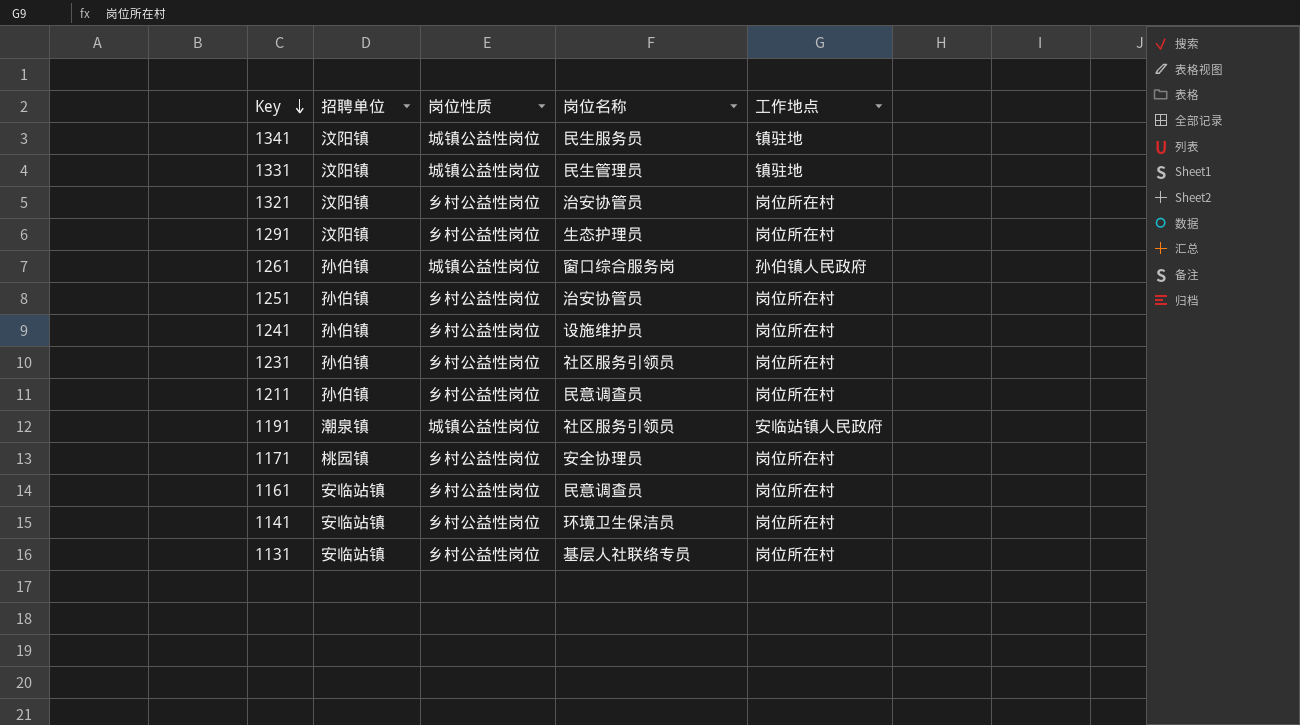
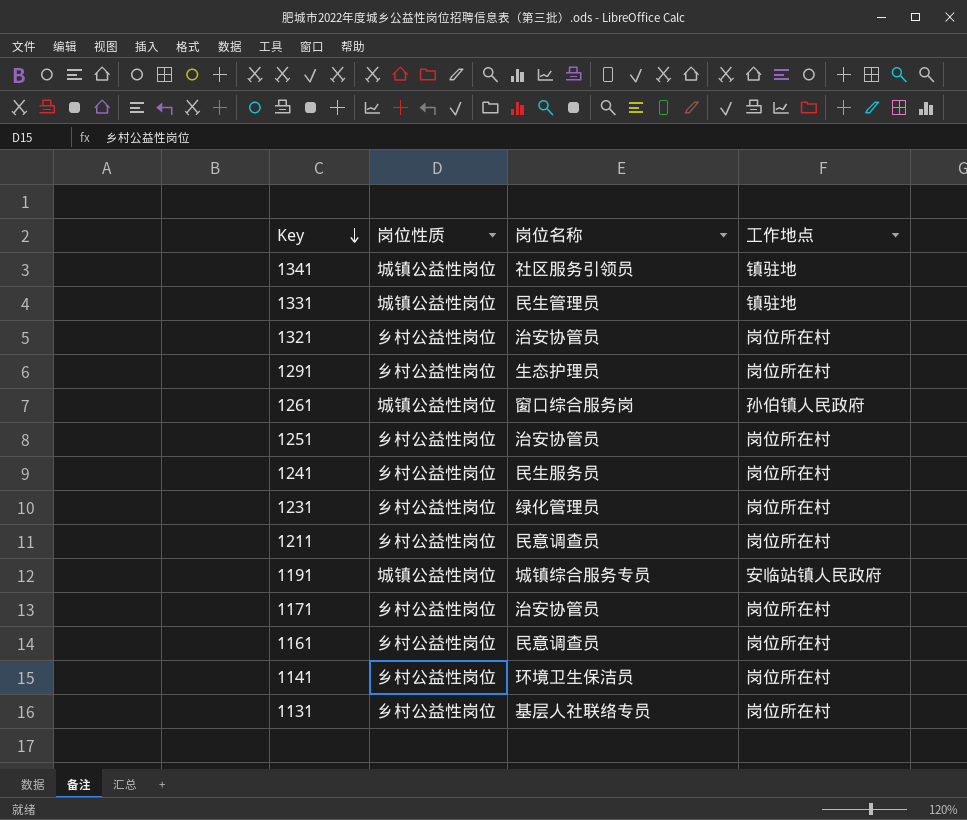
column 招聘单位 | position: 2 -> none
1341 | 岗位名称: 民生服务员 -> 社区服务引领员
1241 | 岗位名称: 设施维护员 -> 民生服务员
1231 | 岗位名称: 社区服务引领员 -> 绿化管理员
1191 | 岗位名称: 社区服务引领员 -> 城镇综合服务专员
1171 | 岗位名称: 安全协理员 -> 治安协管员

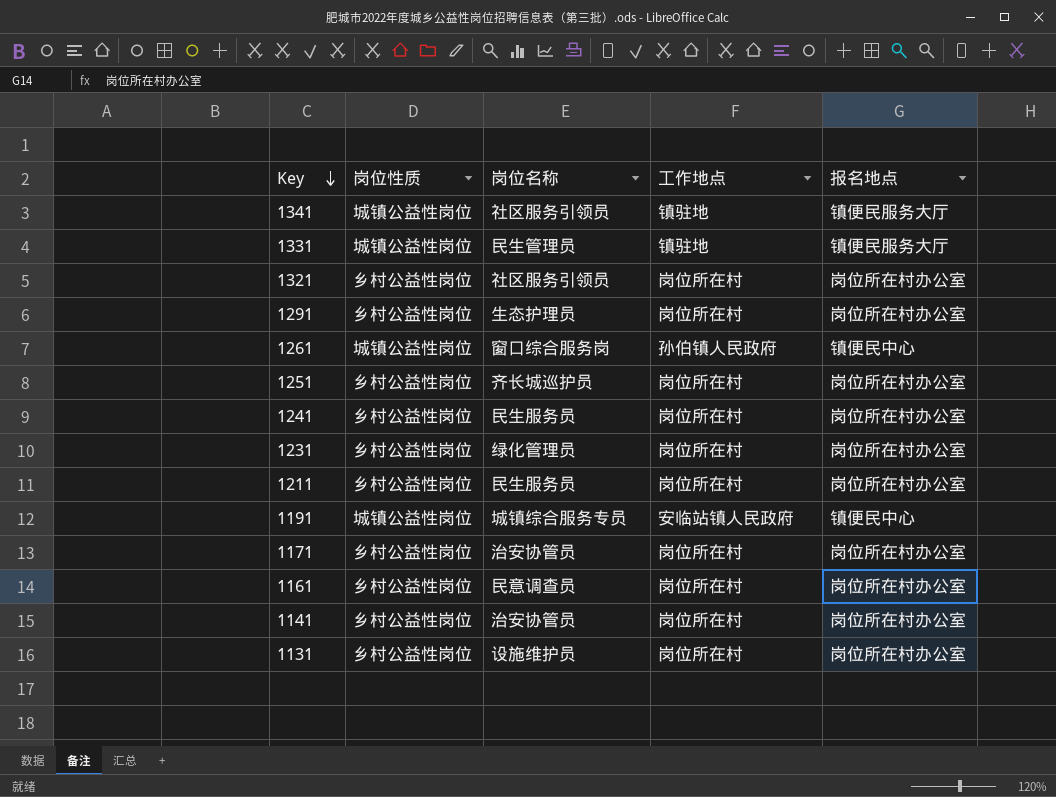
column 报名地点 | position: none -> 5
1321 | 岗位名称: 治安协管员 -> 社区服务引领员
1251 | 岗位名称: 治安协管员 -> 齐长城巡护员
1211 | 岗位名称: 民意调查员 -> 民生服务员
1141 | 岗位名称: 环境卫生保洁员 -> 治安协管员
1131 | 岗位名称: 基层人社联络专员 -> 设施维护员

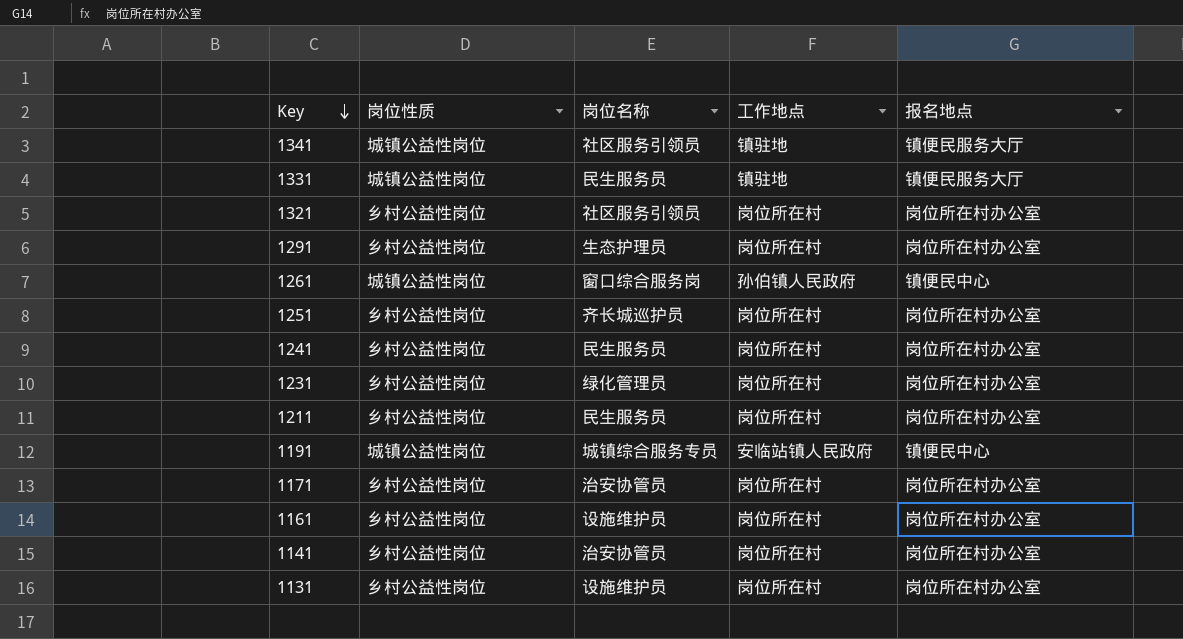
1331 | 岗位名称: 民生管理员 -> 民生服务员
1161 | 岗位名称: 民意调查员 -> 设施维护员

